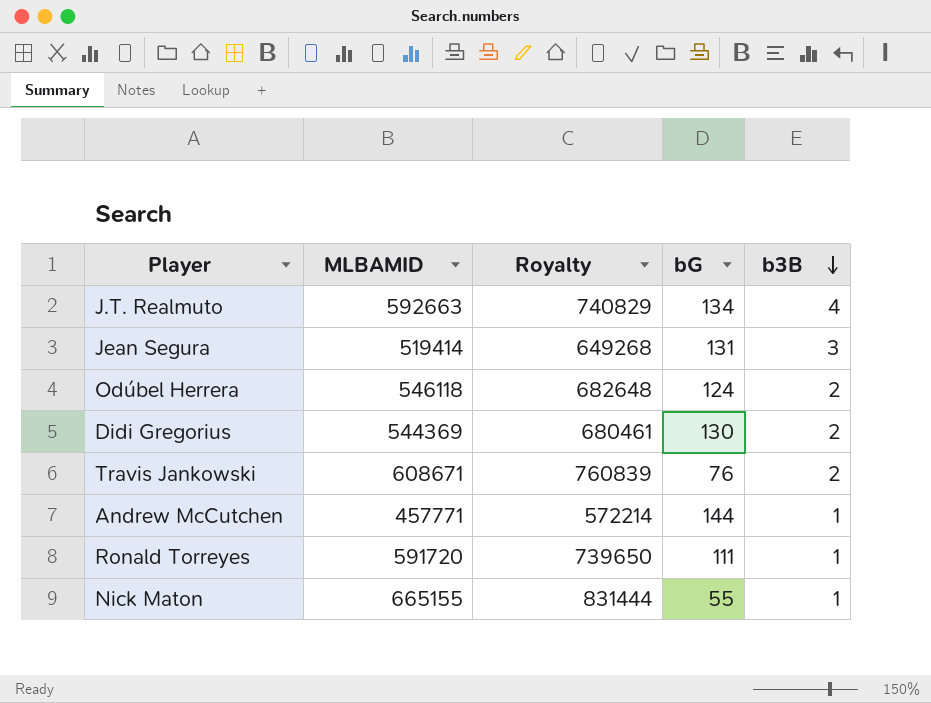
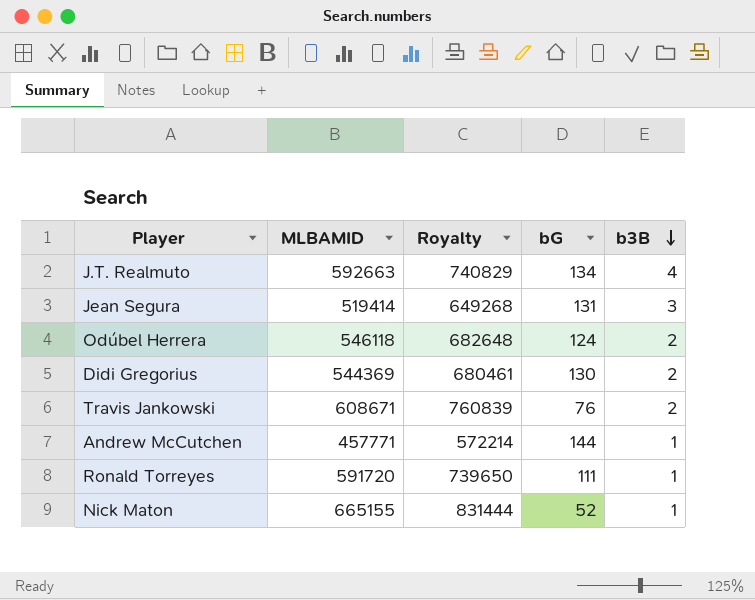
Nick Maton | bG: 55 -> 52

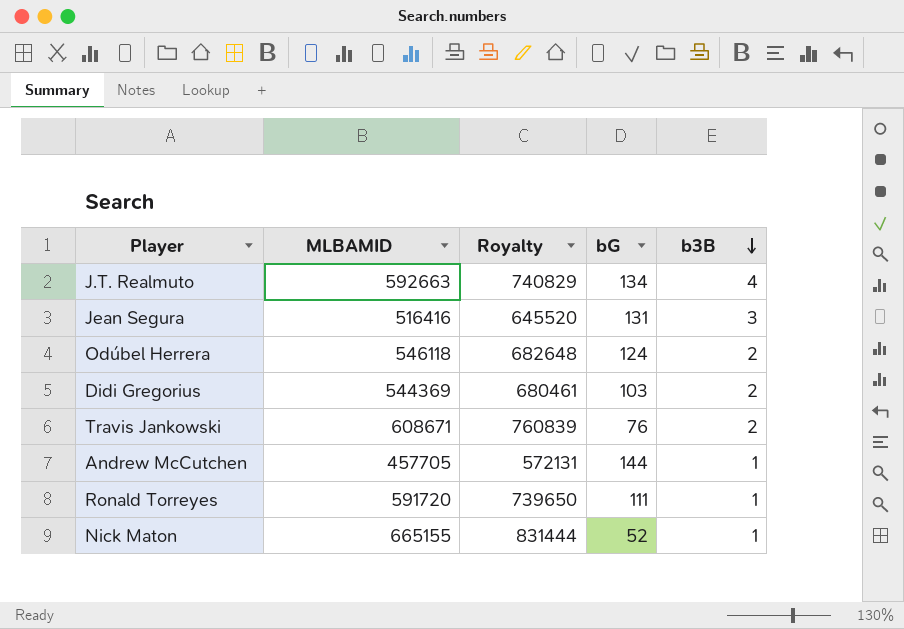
Jean Segura | MLBAMID: 519414 -> 516416
Jean Segura | Royalty: 649268 -> 645520
Didi Gregorius | bG: 130 -> 103
Andrew McCutchen | MLBAMID: 457771 -> 457705
Andrew McCutchen | Royalty: 572214 -> 572131

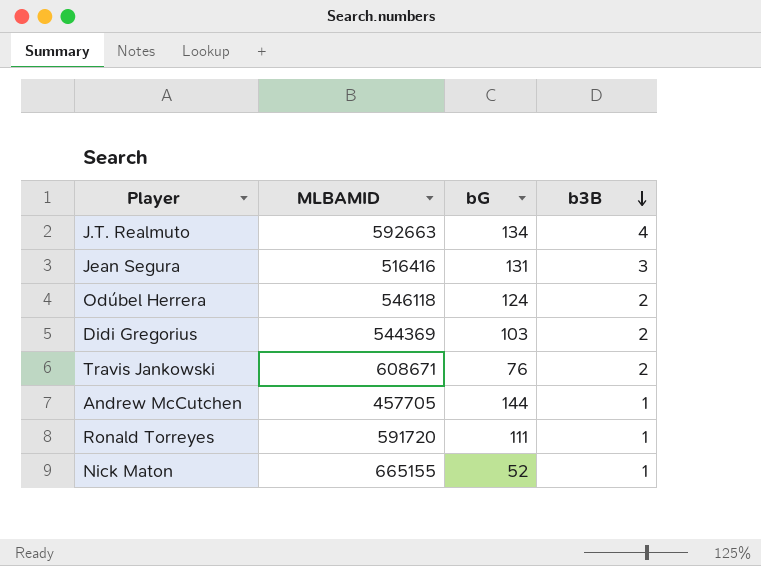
column Royalty | formula: [MLBAMID] * 1.25 -> none

